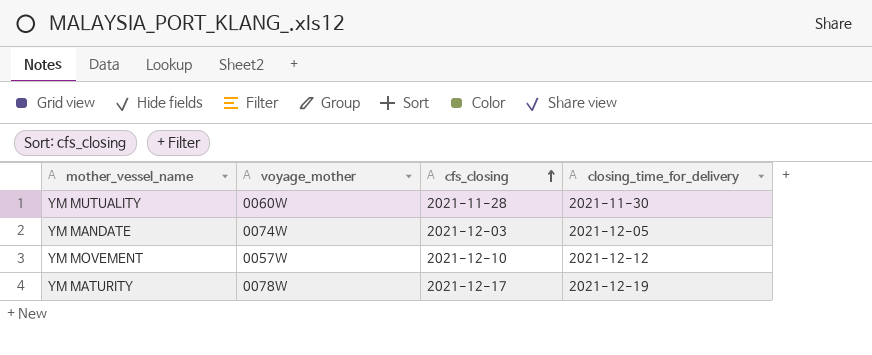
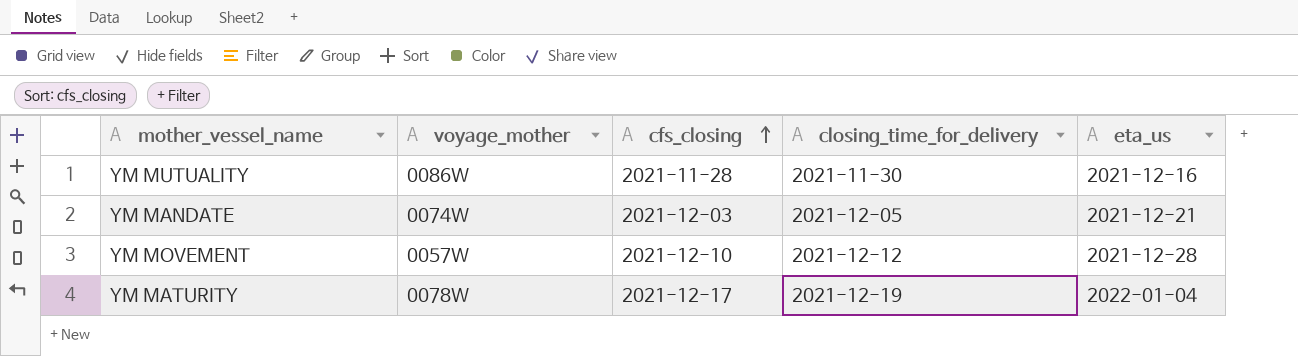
column eta_us | position: none -> 5
YM MUTUALITY | voyage_mother: 0060W -> 0086W

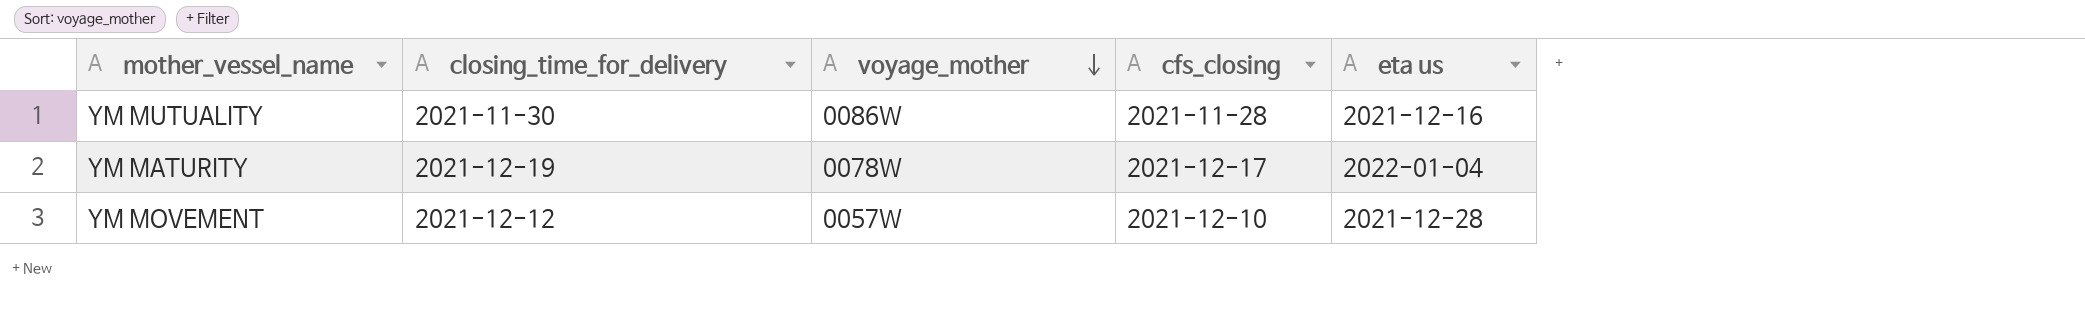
row order: cfs_closing ascending -> voyage_mother descending
column closing_time_for_delivery | position: 4 -> 2
column name: eta_us -> eta us
row YM MANDATE: 0074W | 2021-12-03 | 2021-12-05 | 2021-12-21 -> none

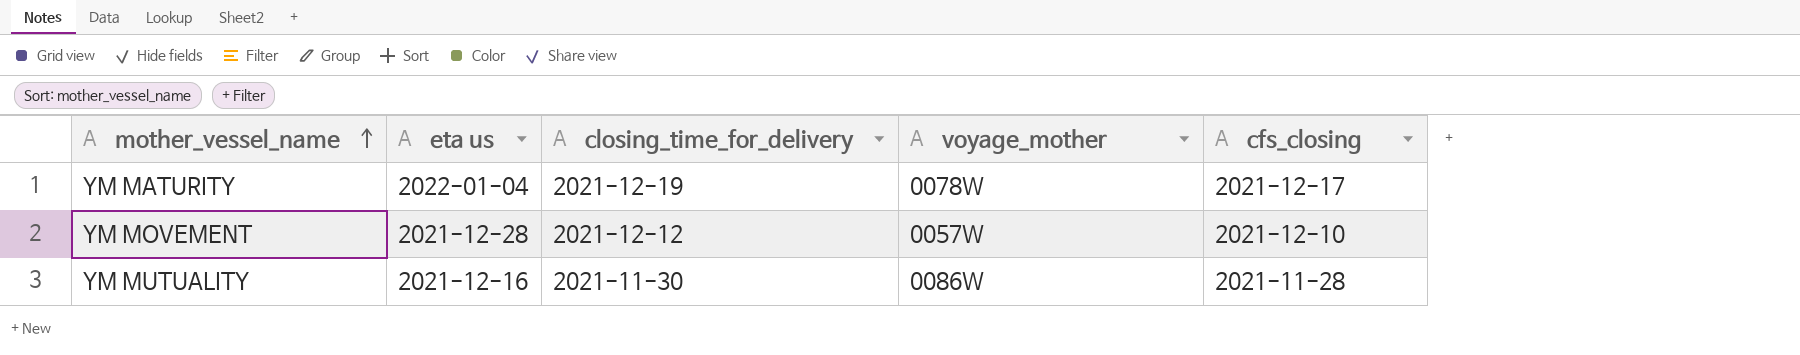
row order: voyage_mother descending -> mother_vessel_name ascending
column eta us | position: 5 -> 2

